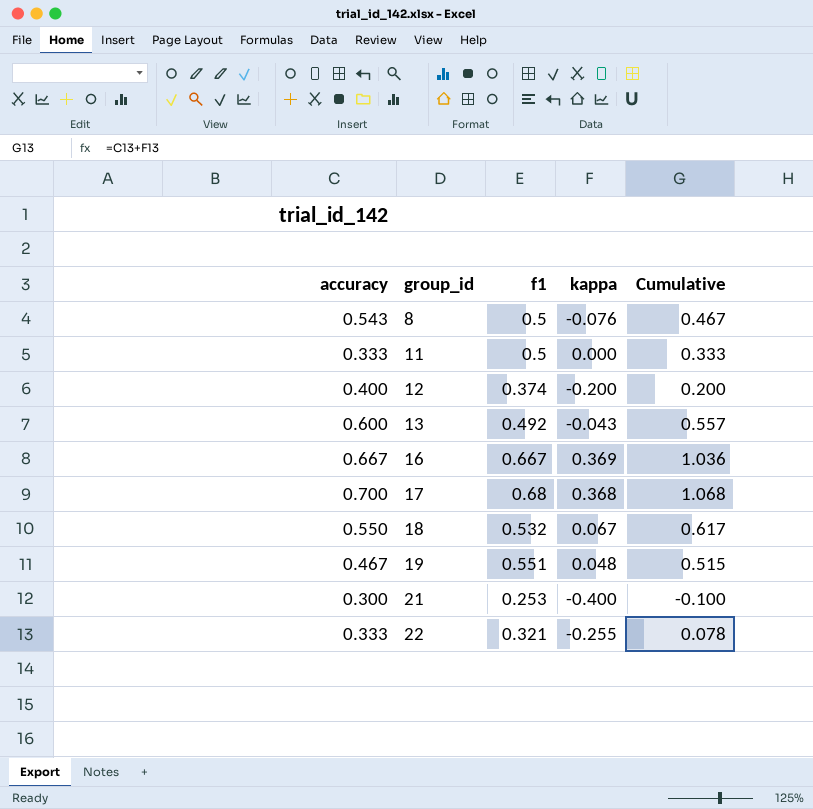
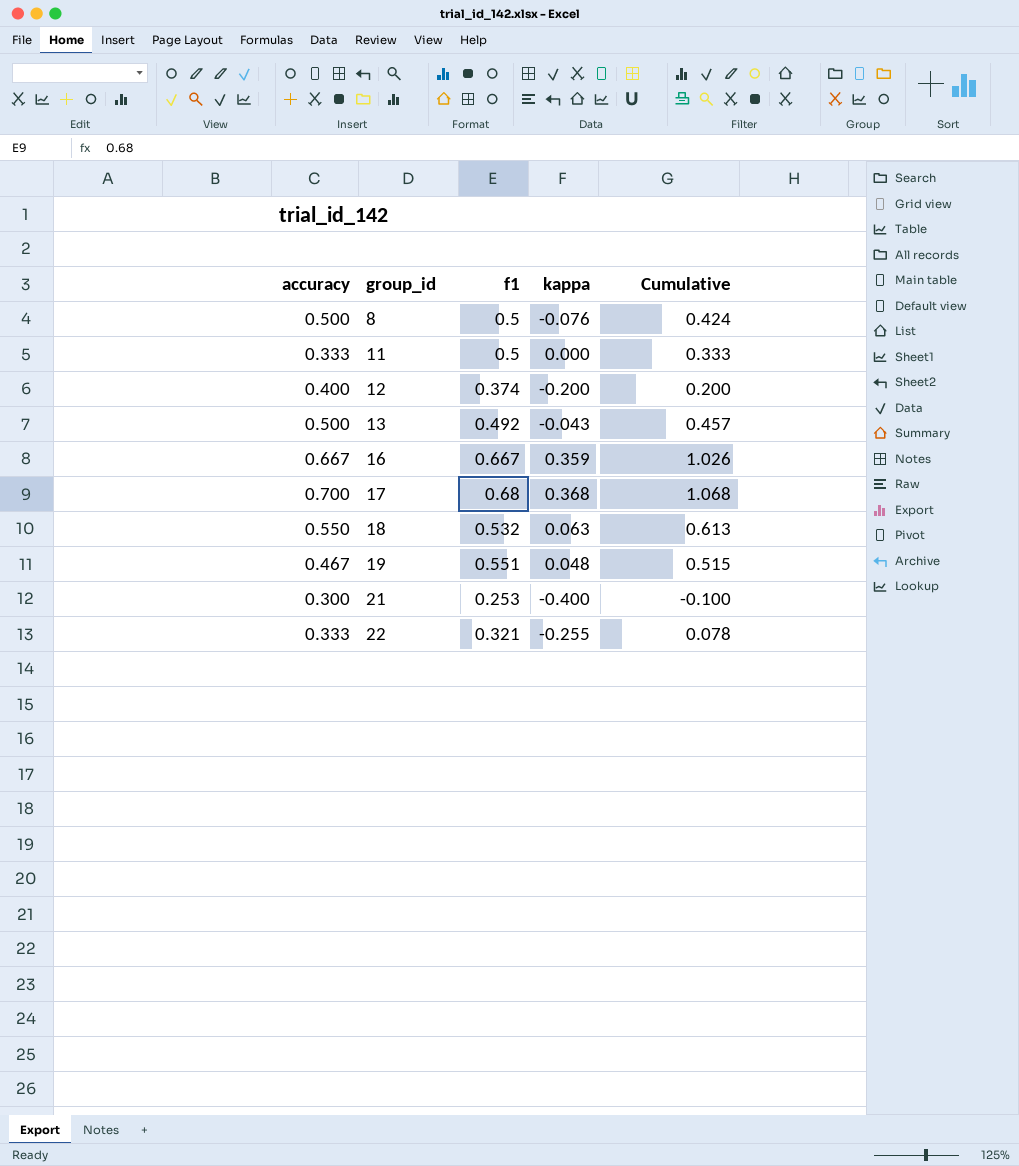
8 | accuracy: 0.543 -> 0.500
8 | Cumulative: 0.467 -> 0.424
13 | accuracy: 0.600 -> 0.500
13 | Cumulative: 0.557 -> 0.457
16 | kappa: 0.369 -> 0.359
16 | Cumulative: 1.036 -> 1.026
18 | kappa: 0.067 -> 0.063
18 | Cumulative: 0.617 -> 0.613

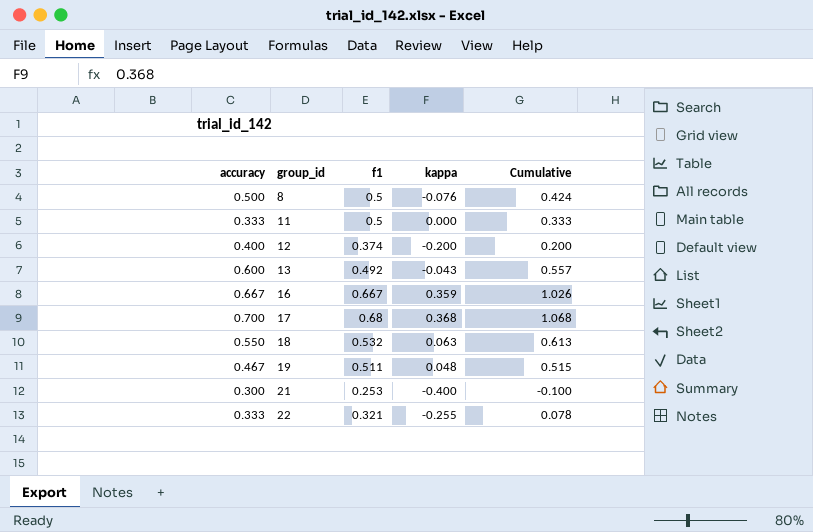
13 | accuracy: 0.500 -> 0.600
13 | Cumulative: 0.457 -> 0.557
19 | f1: 0.551 -> 0.511

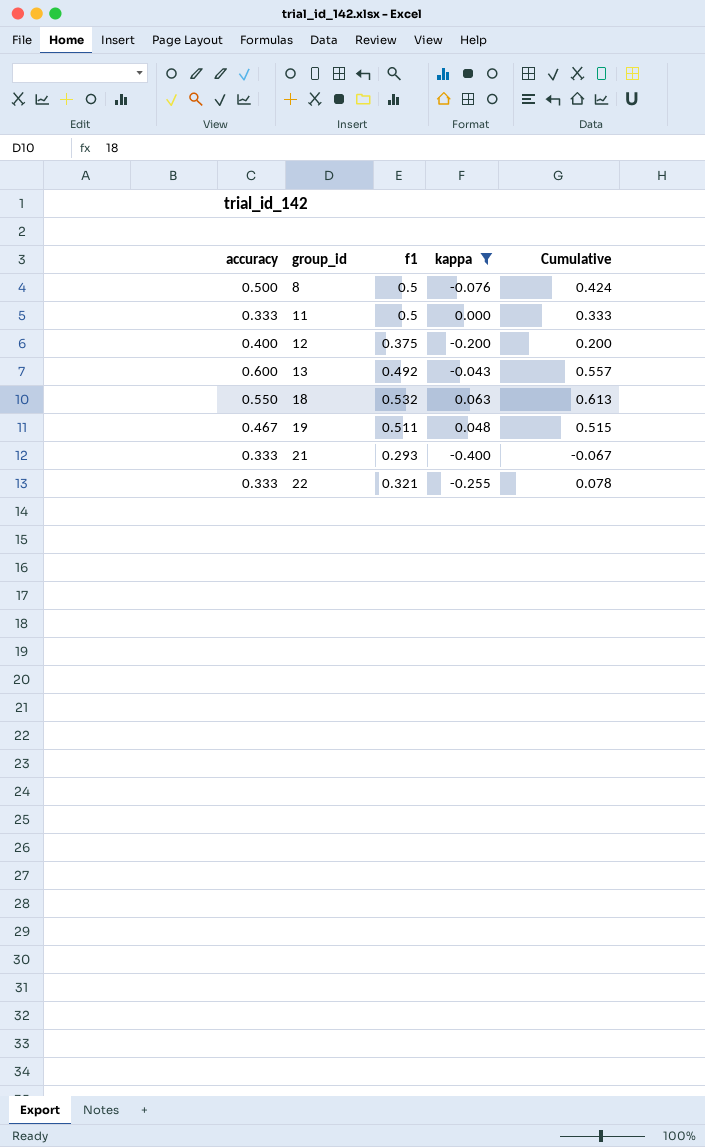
filter: none -> kappa <= 0.063
12 | f1: 0.374 -> 0.375
21 | accuracy: 0.300 -> 0.333
21 | f1: 0.253 -> 0.293
21 | Cumulative: -0.100 -> -0.067

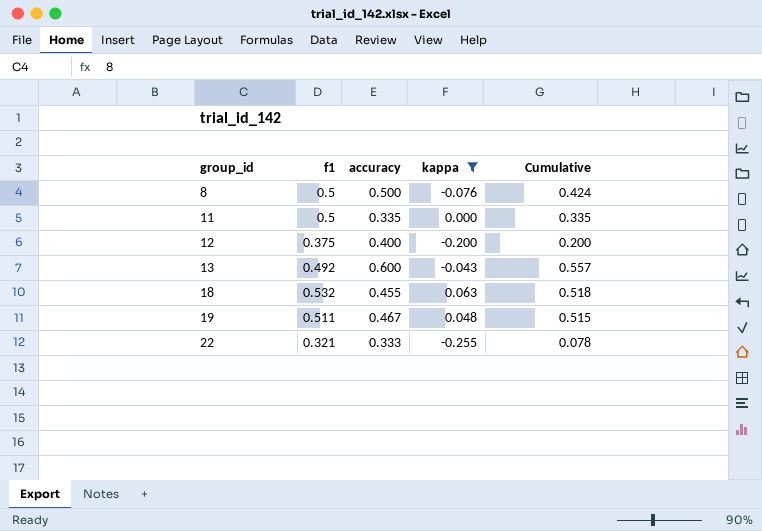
column accuracy | position: 1 -> 3
row 21: 0.333 | 0.293 | -0.400 | -0.067 -> none
11 | accuracy: 0.333 -> 0.335
11 | Cumulative: 0.333 -> 0.335
18 | accuracy: 0.550 -> 0.455
18 | Cumulative: 0.613 -> 0.518

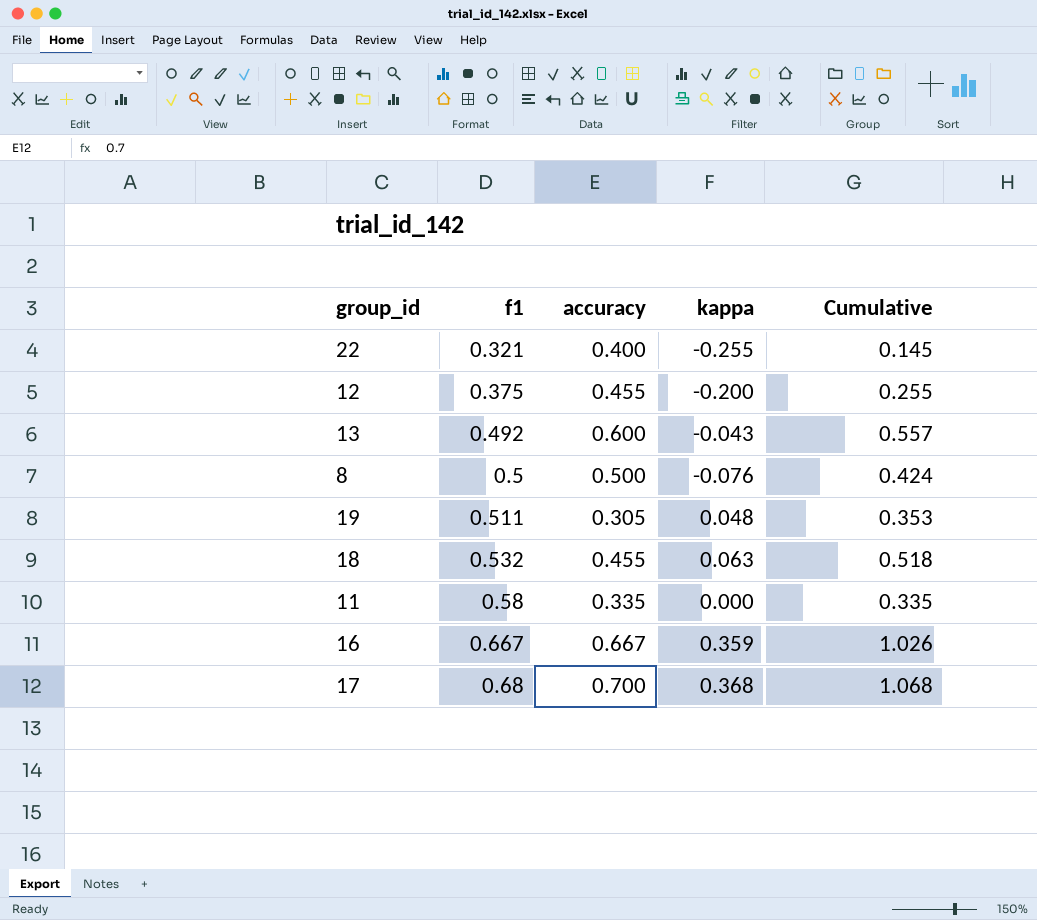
filter: kappa <= 0.063 -> none
row order: group_id ascending -> f1 ascending
22 | accuracy: 0.333 -> 0.400
22 | Cumulative: 0.078 -> 0.145
12 | accuracy: 0.400 -> 0.455
12 | Cumulative: 0.200 -> 0.255
19 | accuracy: 0.467 -> 0.305
19 | Cumulative: 0.515 -> 0.353
11 | f1: 0.5 -> 0.58

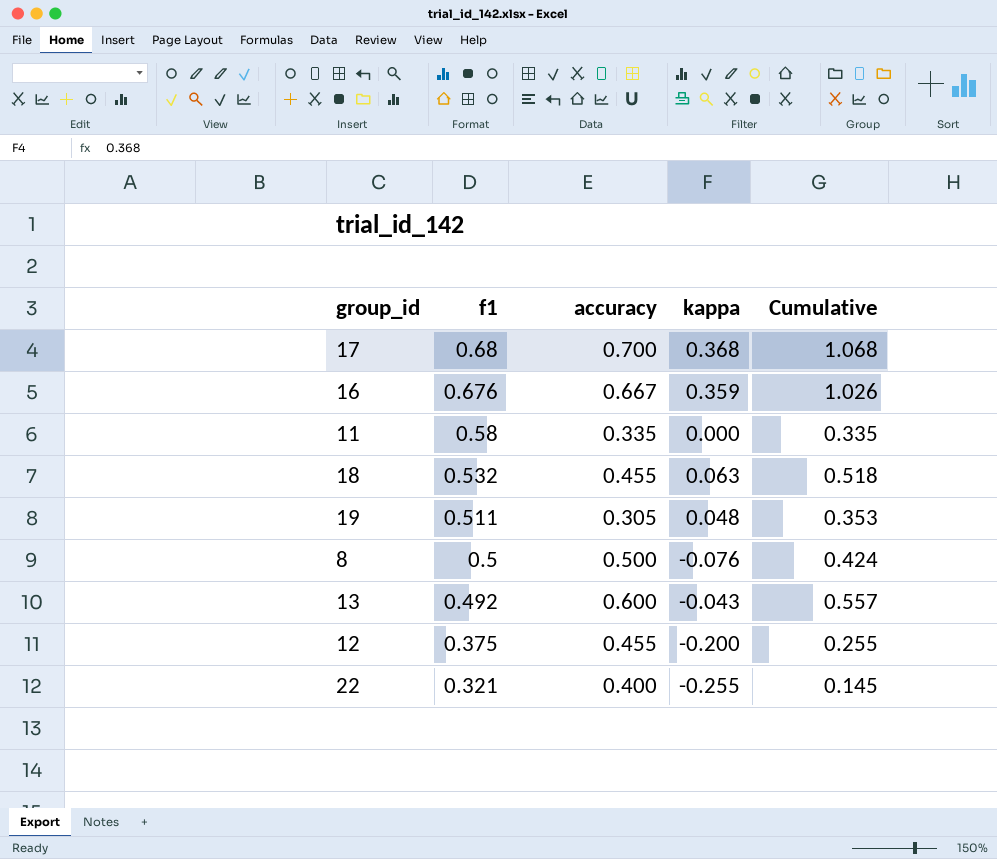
row order: f1 ascending -> f1 descending
16 | f1: 0.667 -> 0.676

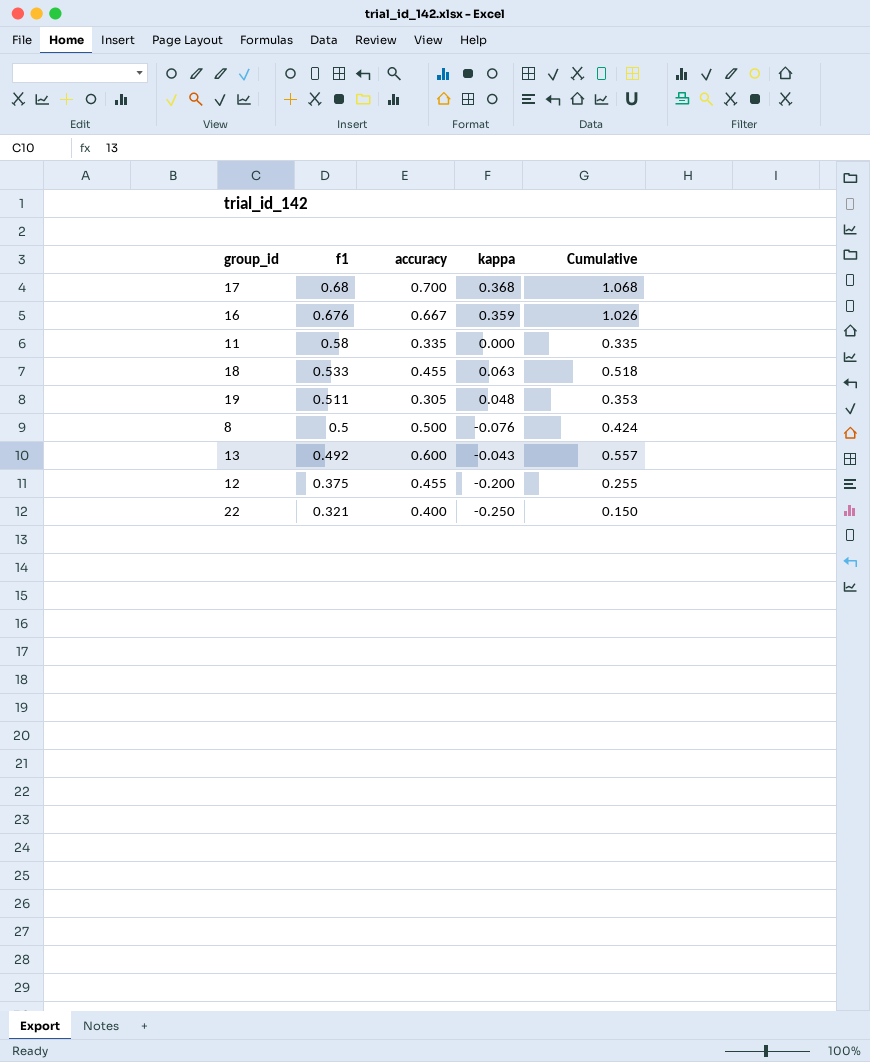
18 | f1: 0.532 -> 0.533
22 | kappa: -0.255 -> -0.250
22 | Cumulative: 0.145 -> 0.150

